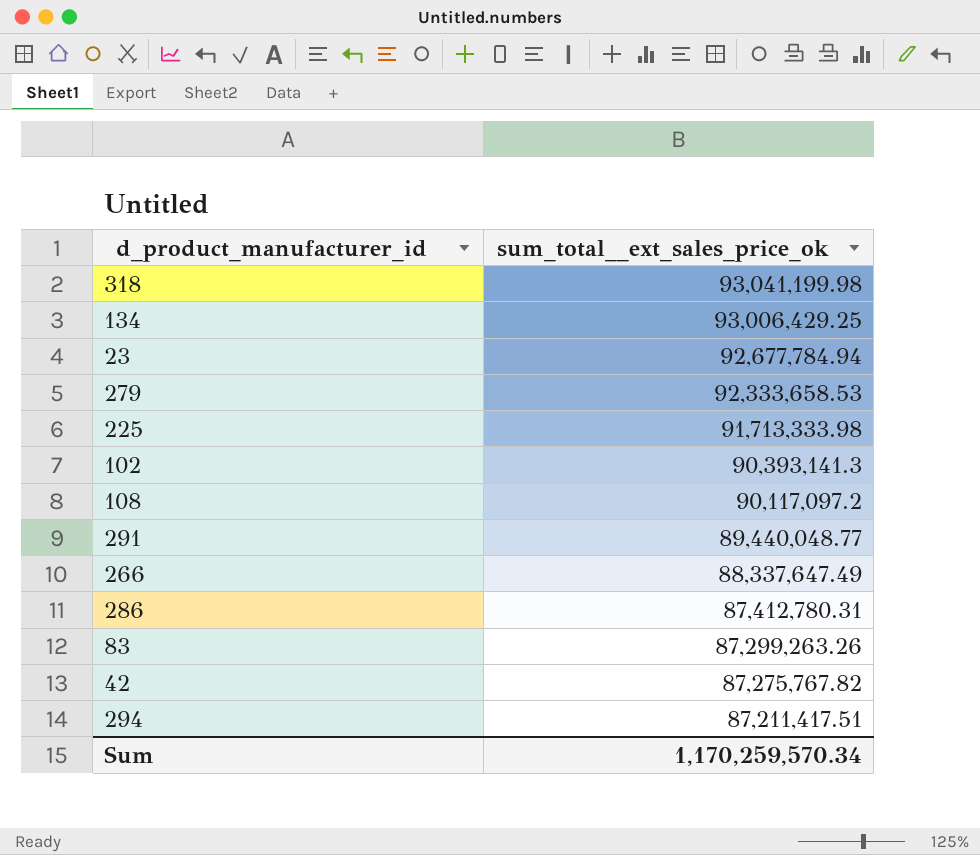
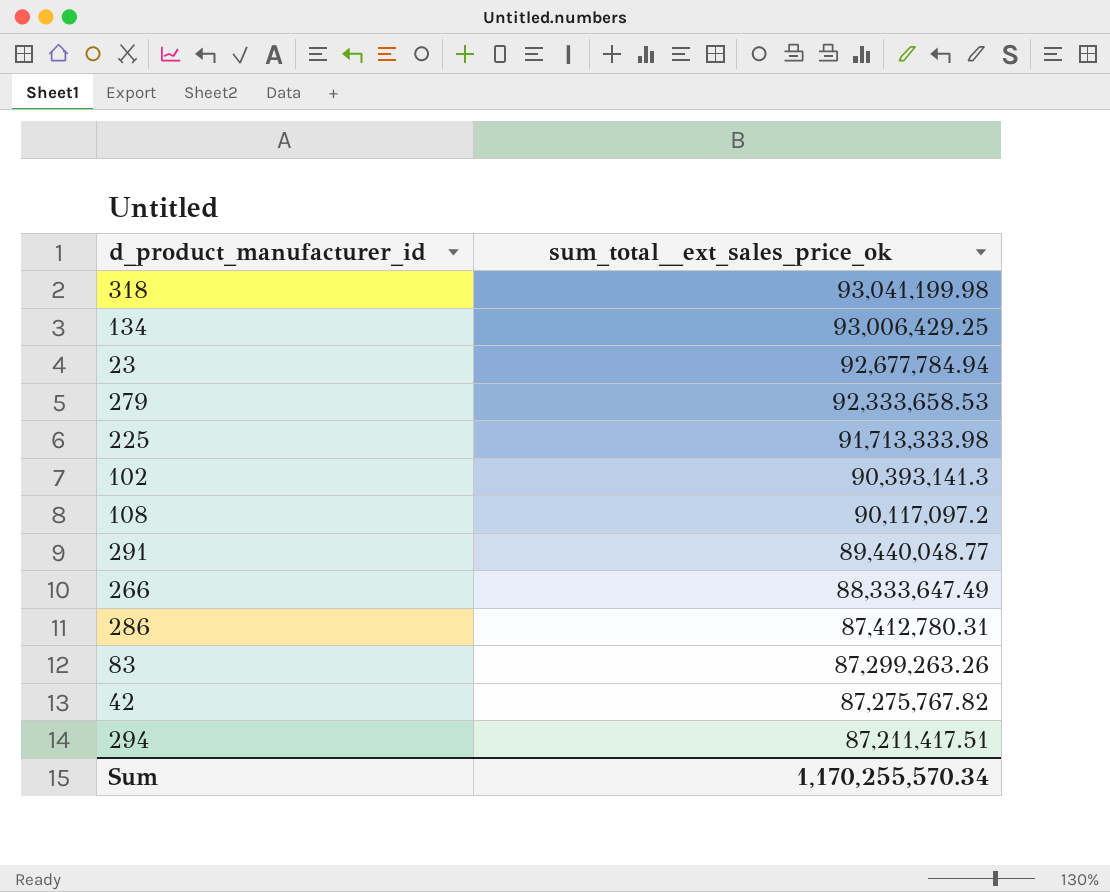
266 | sum_total__ext_sales_price_ok: 88,337,647.49 -> 88,333,647.49
Sum | sum_total__ext_sales_price_ok: 1,170,259,570.34 -> 1,170,255,570.34

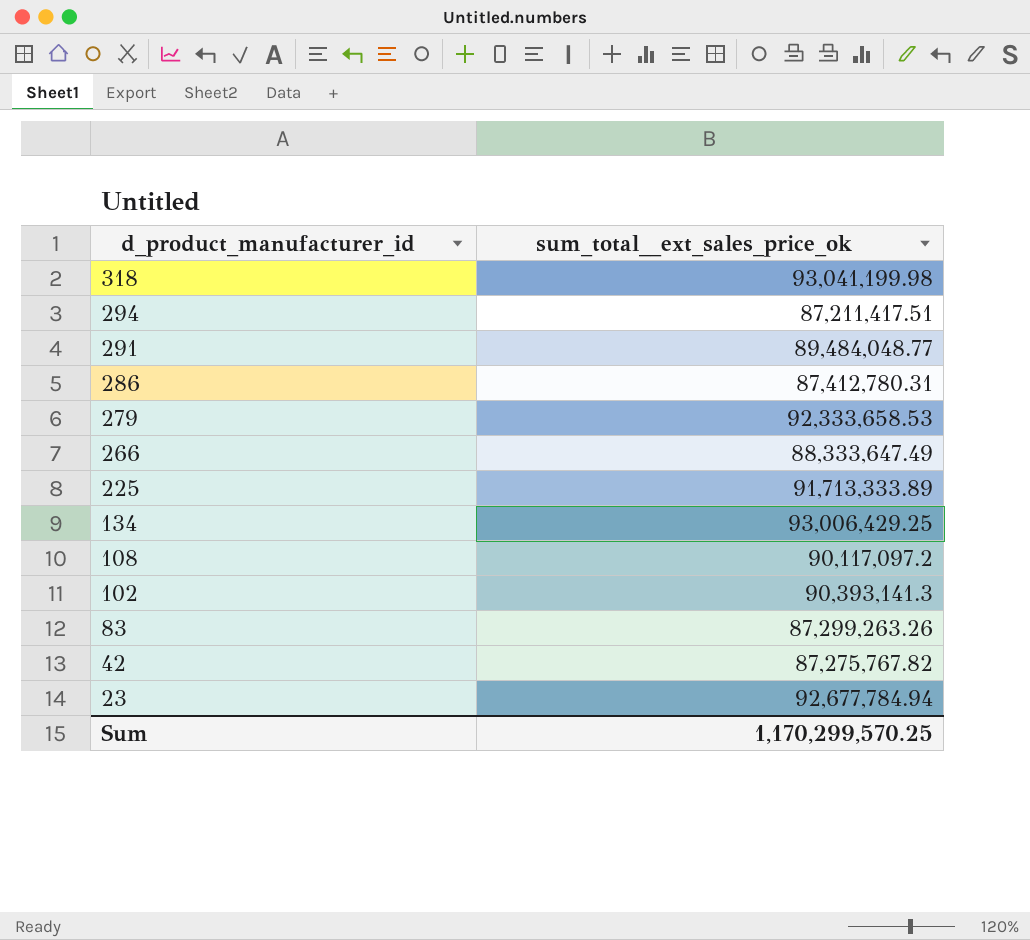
row order: sum_total__ext_sales_price_ok descending -> d_product_manufacturer_id descending
291 | sum_total__ext_sales_price_ok: 89,440,048.77 -> 89,484,048.77
225 | sum_total__ext_sales_price_ok: 91,713,333.98 -> 91,713,333.89
Sum | sum_total__ext_sales_price_ok: 1,170,255,570.34 -> 1,170,299,570.25

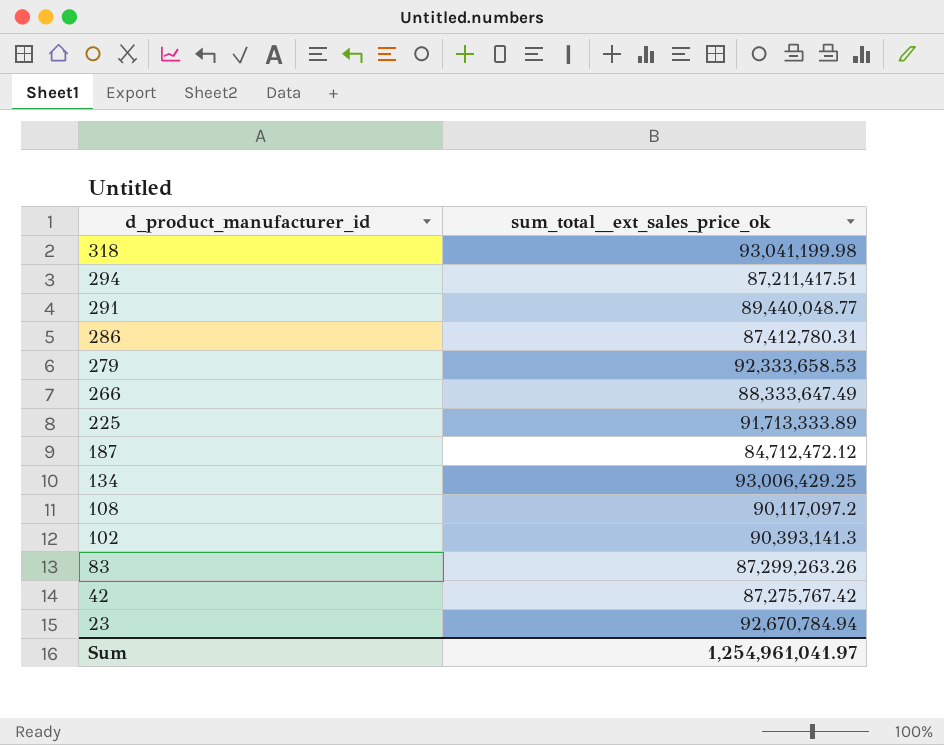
291 | sum_total__ext_sales_price_ok: 89,484,048.77 -> 89,440,048.77
row 187: none -> 84,712,472.12
42 | sum_total__ext_sales_price_ok: 87,275,767.82 -> 87,275,767.42
23 | sum_total__ext_sales_price_ok: 92,677,784.94 -> 92,670,784.94
Sum | sum_total__ext_sales_price_ok: 1,170,299,570.25 -> 1,254,961,041.97

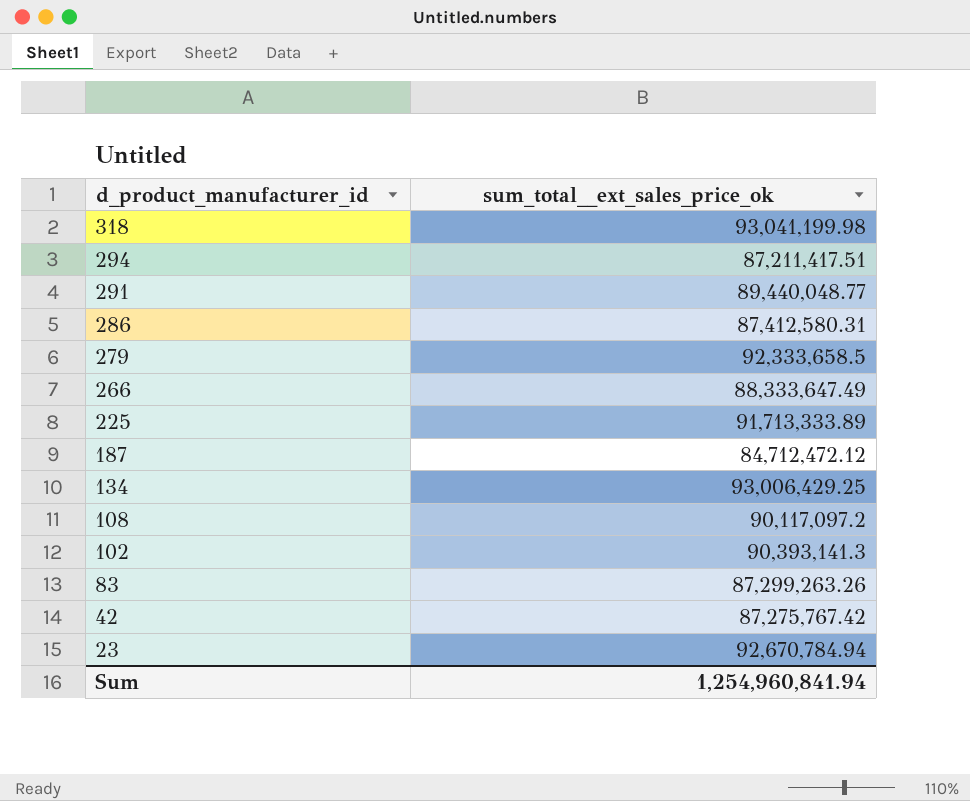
286 | sum_total__ext_sales_price_ok: 87,412,780.31 -> 87,412,580.31
279 | sum_total__ext_sales_price_ok: 92,333,658.53 -> 92,333,658.5
Sum | sum_total__ext_sales_price_ok: 1,254,961,041.97 -> 1,254,960,841.94

